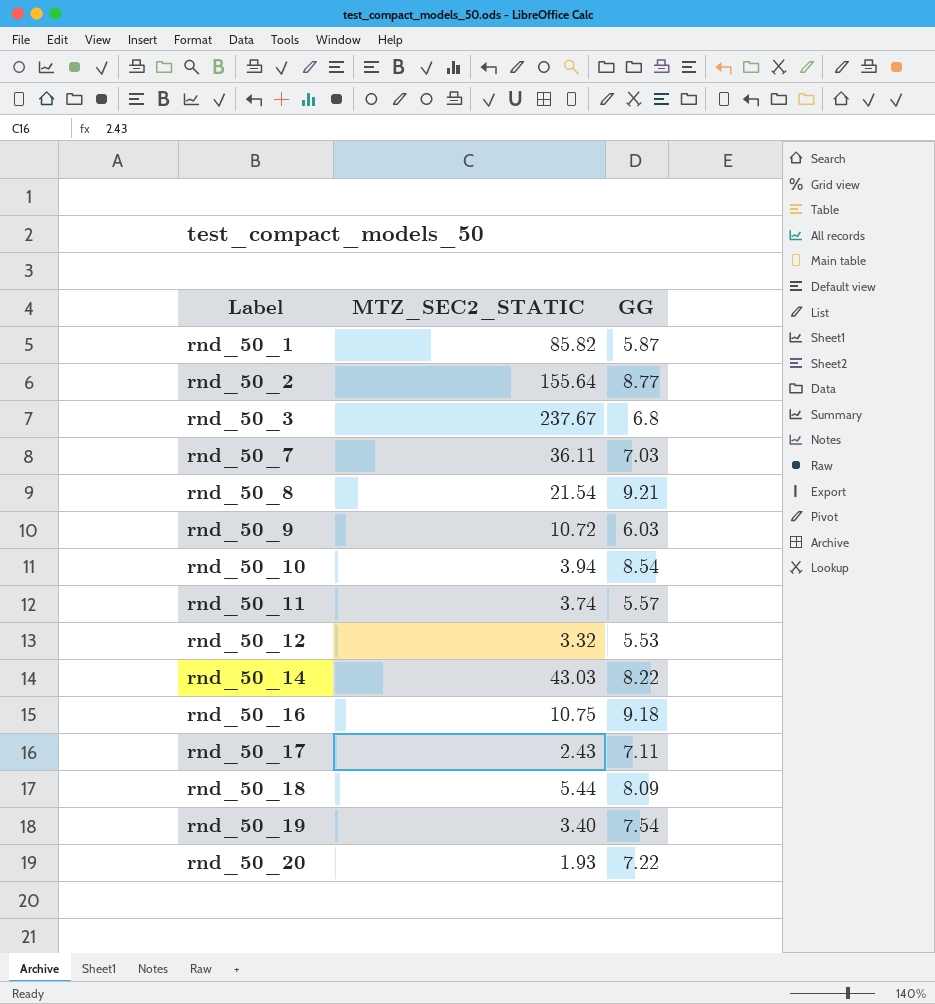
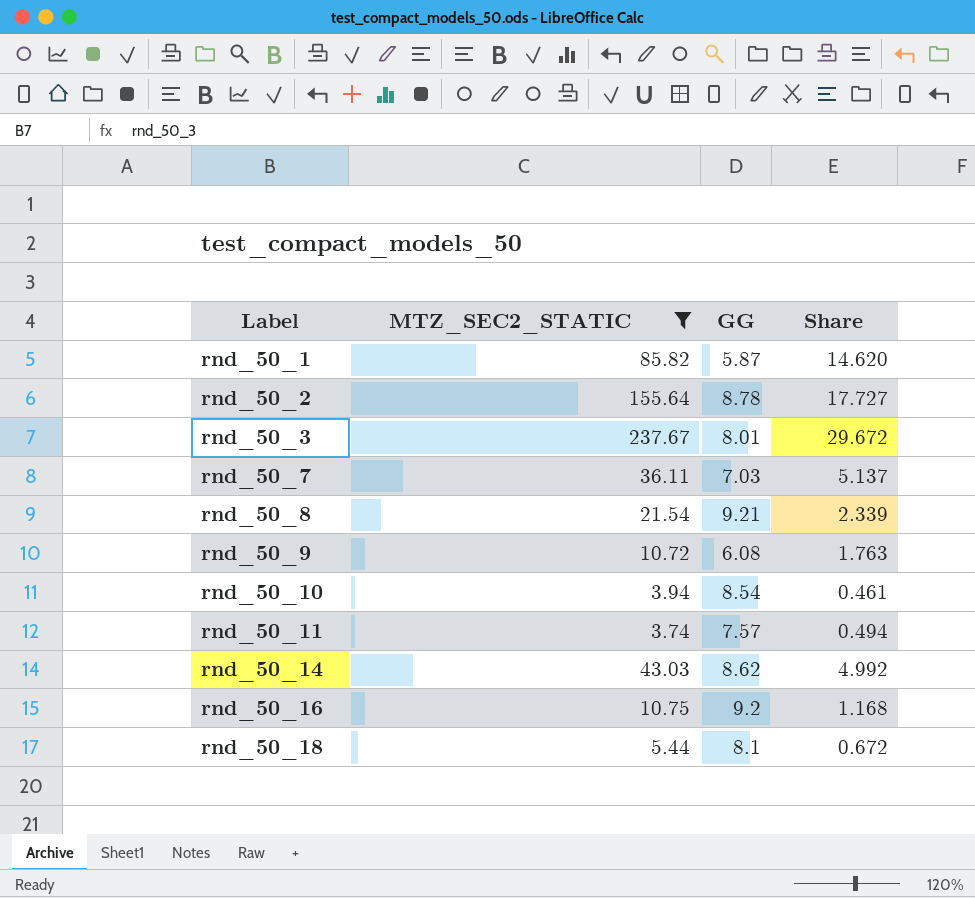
filter: none -> MTZ_SEC2_STATIC >= 3.74
column Share | formula: none -> [MTZ_SEC2_STATIC] / [GG]
rnd_50_2 | GG: 8.77 -> 8.78
rnd_50_3 | GG: 6.8 -> 8.01
rnd_50_9 | GG: 6.03 -> 6.08
rnd_50_11 | GG: 5.57 -> 7.57
rnd_50_14 | GG: 8.22 -> 8.62
rnd_50_16 | GG: 9.18 -> 9.2
rnd_50_18 | GG: 8.09 -> 8.1

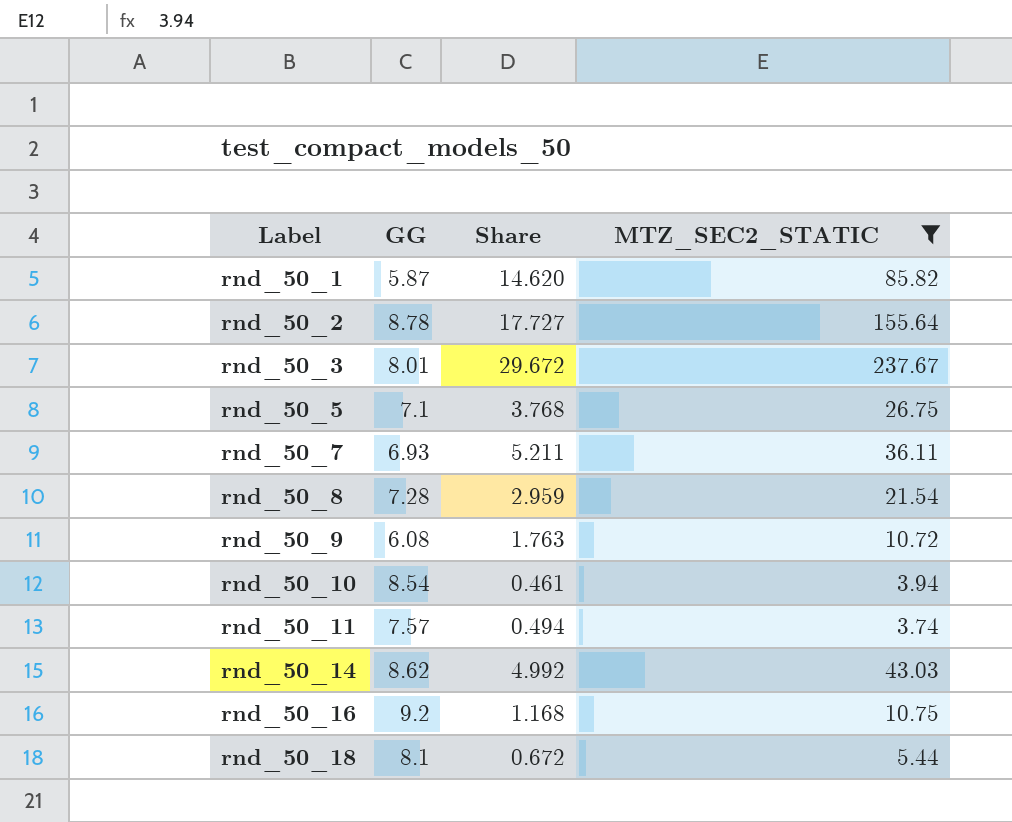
column MTZ_SEC2_STATIC | position: 2 -> 4
row rnd_50_5: none -> 7.1 | 3.768 | 26.75
rnd_50_7 | GG: 7.03 -> 6.93
rnd_50_7 | Share: 5.137 -> 5.211
rnd_50_8 | GG: 9.21 -> 7.28
rnd_50_8 | Share: 2.339 -> 2.959

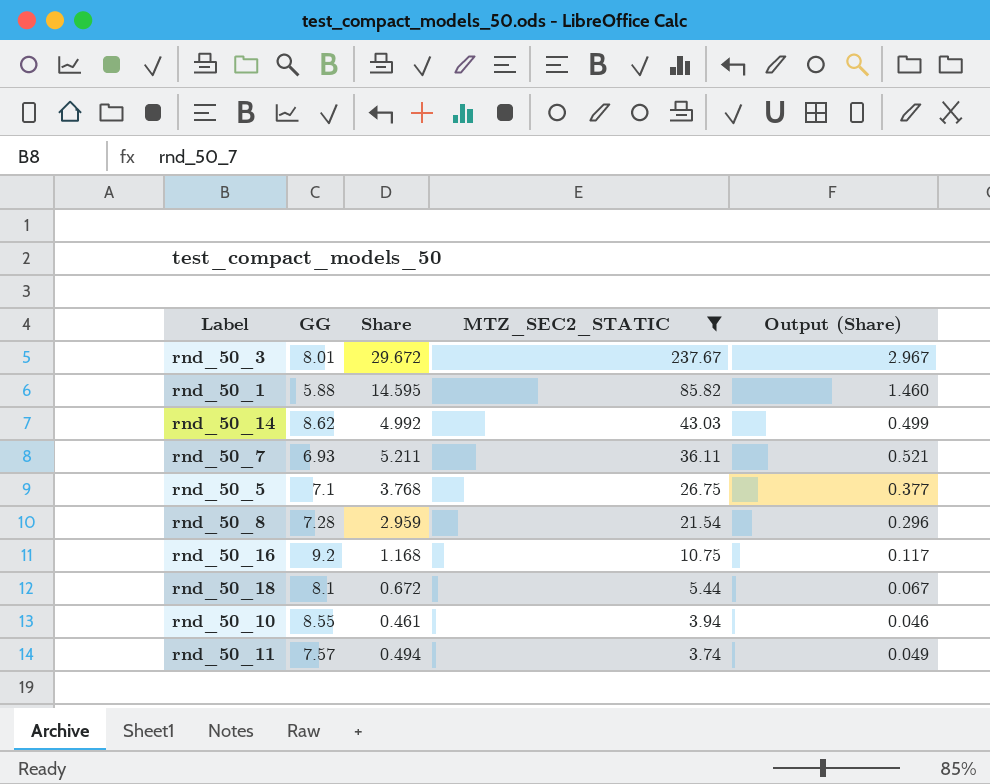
row order: Label ascending -> MTZ_SEC2_STATIC descending
column Output (Share) | formula: none -> [Share] * 0.1
row rnd_50_2: 8.78 | 17.727 | 155.64 -> none
row rnd_50_9: 6.08 | 1.763 | 10.72 -> none
rnd_50_1 | GG: 5.87 -> 5.88
rnd_50_1 | Share: 14.620 -> 14.595
rnd_50_10 | GG: 8.54 -> 8.55

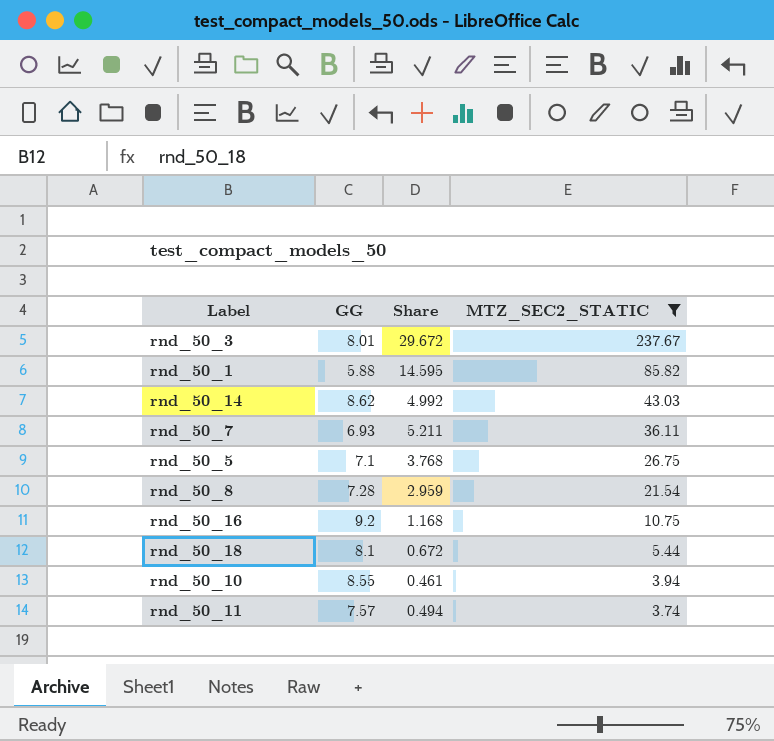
column Output (Share) | formula: [Share] * 0.1 -> none

